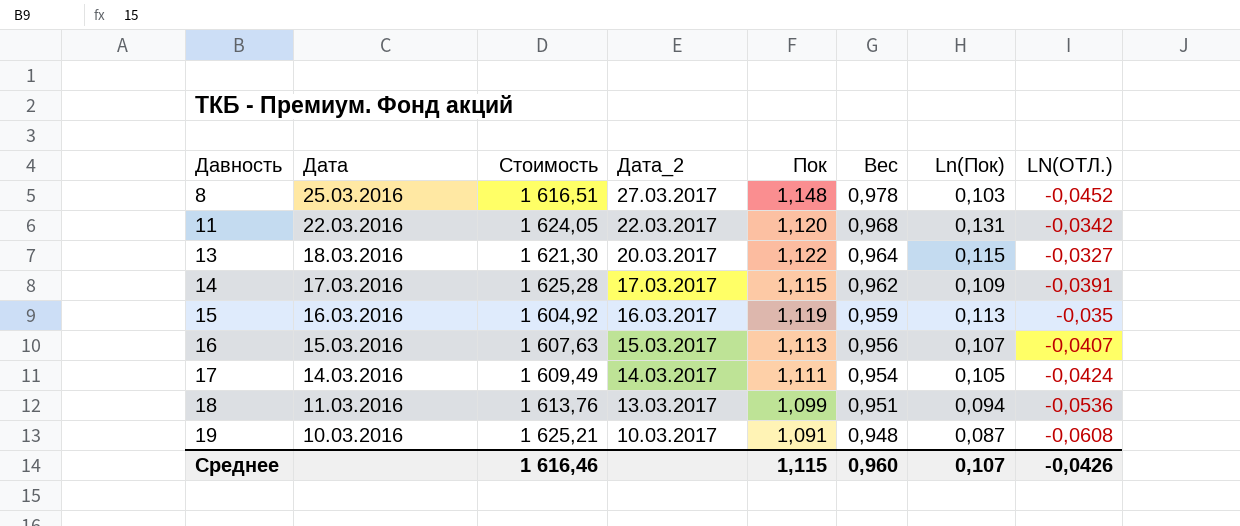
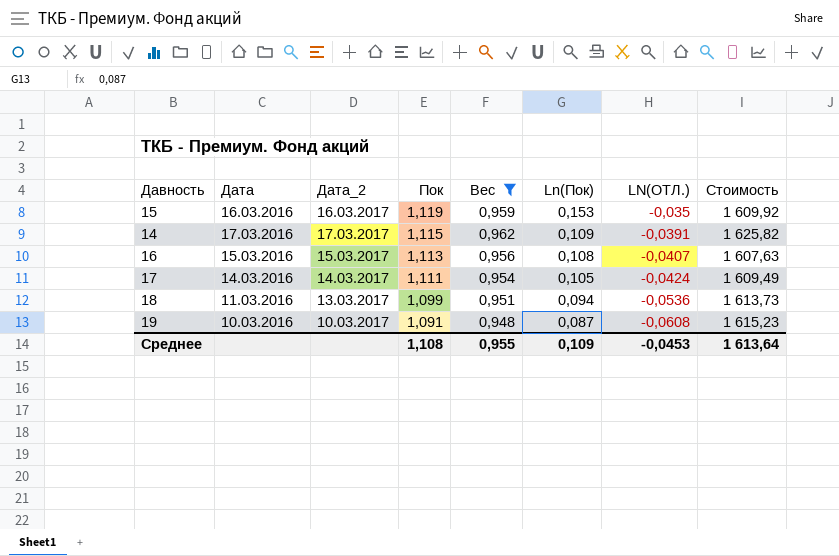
filter: none -> Вес <= 0,962
row order: Давность ascending -> Пок descending
column Стоимость | position: 3 -> 8
15 | Ln(Пок): 0,113 -> 0,153
15 | Стоимость: 1 604,92 -> 1 609,92
14 | Стоимость: 1 625,28 -> 1 625,82
16 | Ln(Пок): 0,107 -> 0,108
18 | Стоимость: 1 613,76 -> 1 613,73
19 | Стоимость: 1 625,21 -> 1 615,23
Среднее | Пок: 1,115 -> 1,108
Среднее | Вес: 0,960 -> 0,955
Среднее | Ln(Пок): 0,107 -> 0,109
Среднее | LN(ОТЛ.): -0,0426 -> -0,0453
Среднее | Стоимость: 1 616,46 -> 1 613,64

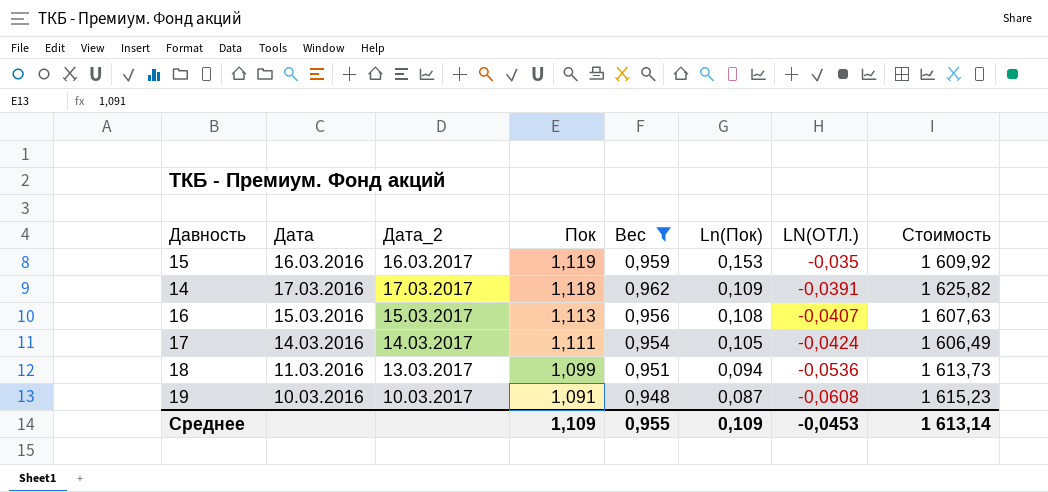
14 | Пок: 1,115 -> 1,118
17 | Стоимость: 1 609,49 -> 1 606,49
Среднее | Пок: 1,108 -> 1,109
Среднее | Стоимость: 1 613,64 -> 1 613,14

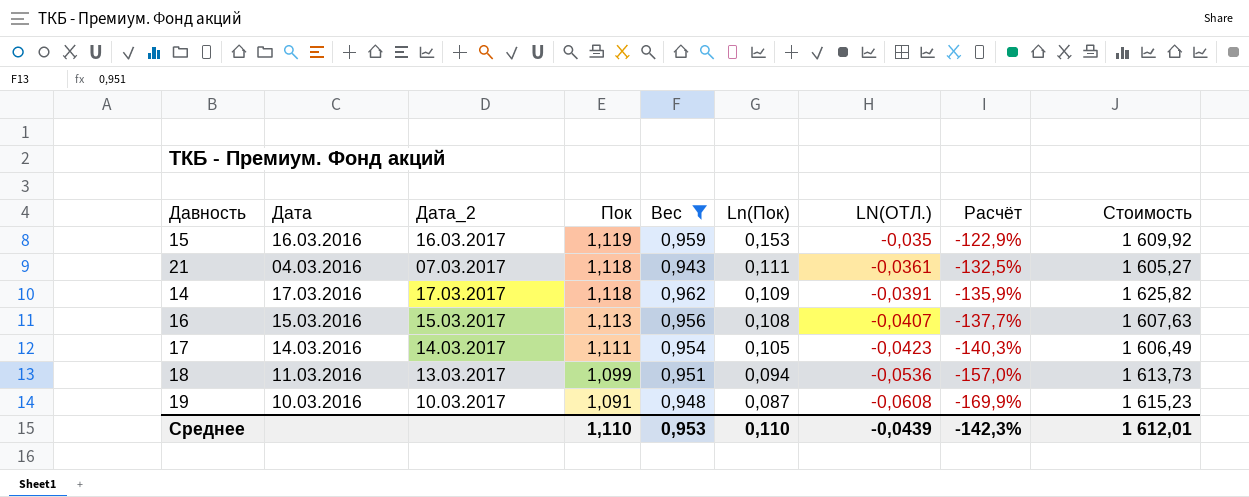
column Расчёт | formula: none -> ([LN(ОТЛ.)] - [Ln(Пок)]) / [Ln(Пок)]
row 21: none -> 04.03.2016 | 07.03.2017 | 1,118 | 0,943 | 0,111 | -0,0361 | -132,5% | 1 605,27
17 | LN(ОТЛ.): -0,0424 -> -0,0423
Среднее | Пок: 1,109 -> 1,110
Среднее | Вес: 0,955 -> 0,953
Среднее | Ln(Пок): 0,109 -> 0,110
Среднее | LN(ОТЛ.): -0,0453 -> -0,0439
Среднее | Стоимость: 1 613,14 -> 1 612,01

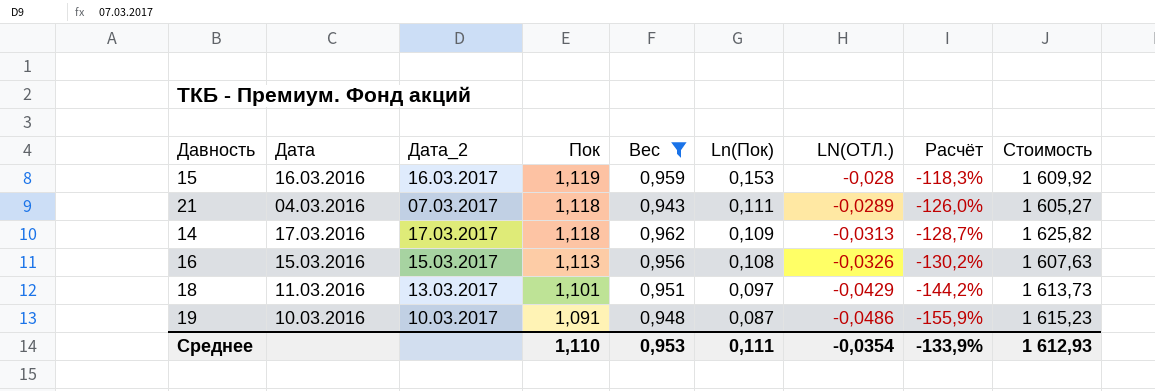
row 17: 14.03.2016 | 14.03.2017 | 1,111 | 0,954 | 0,105 | -0,0423 | -140,3% | 1 606,49 -> none
15 | LN(ОТЛ.): -0,035 -> -0,028
15 | Расчёт: -122,9% -> -118,3%
21 | LN(ОТЛ.): -0,0361 -> -0,0289
21 | Расчёт: -132,5% -> -126,0%
14 | LN(ОТЛ.): -0,0391 -> -0,0313
14 | Расчёт: -135,9% -> -128,7%
16 | LN(ОТЛ.): -0,0407 -> -0,0326
16 | Расчёт: -137,7% -> -130,2%
18 | Пок: 1,099 -> 1,101
18 | Ln(Пок): 0,094 -> 0,097
18 | LN(ОТЛ.): -0,0536 -> -0,0429
18 | Расчёт: -157,0% -> -144,2%
19 | LN(ОТЛ.): -0,0608 -> -0,0486
19 | Расчёт: -169,9% -> -155,9%
Среднее | Ln(Пок): 0,110 -> 0,111
Среднее | LN(ОТЛ.): -0,0439 -> -0,0354
Среднее | Расчёт: -142,3% -> -133,9%
Среднее | Стоимость: 1 612,01 -> 1 612,93

